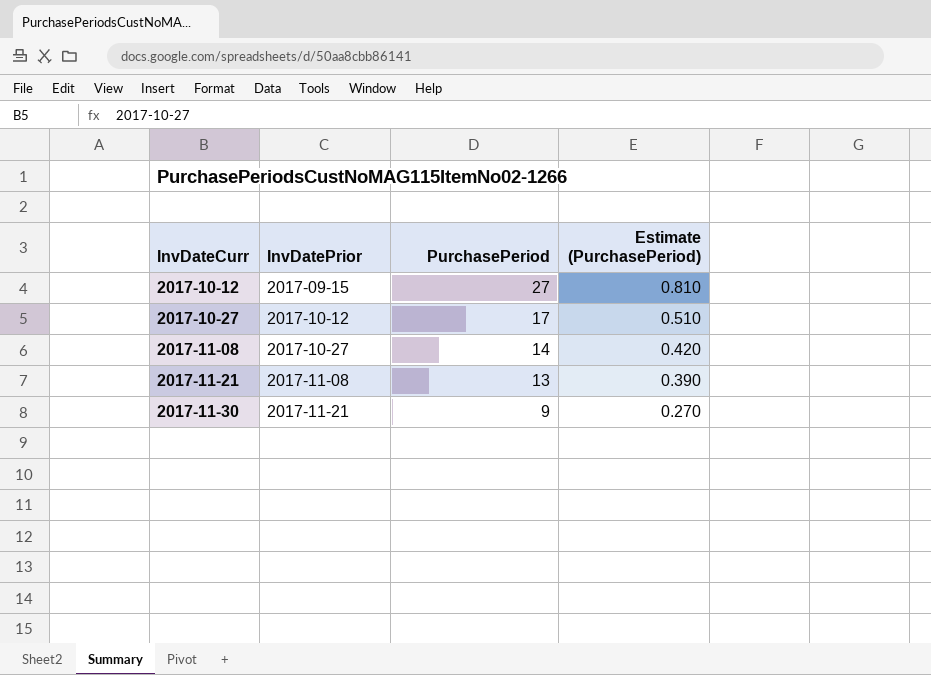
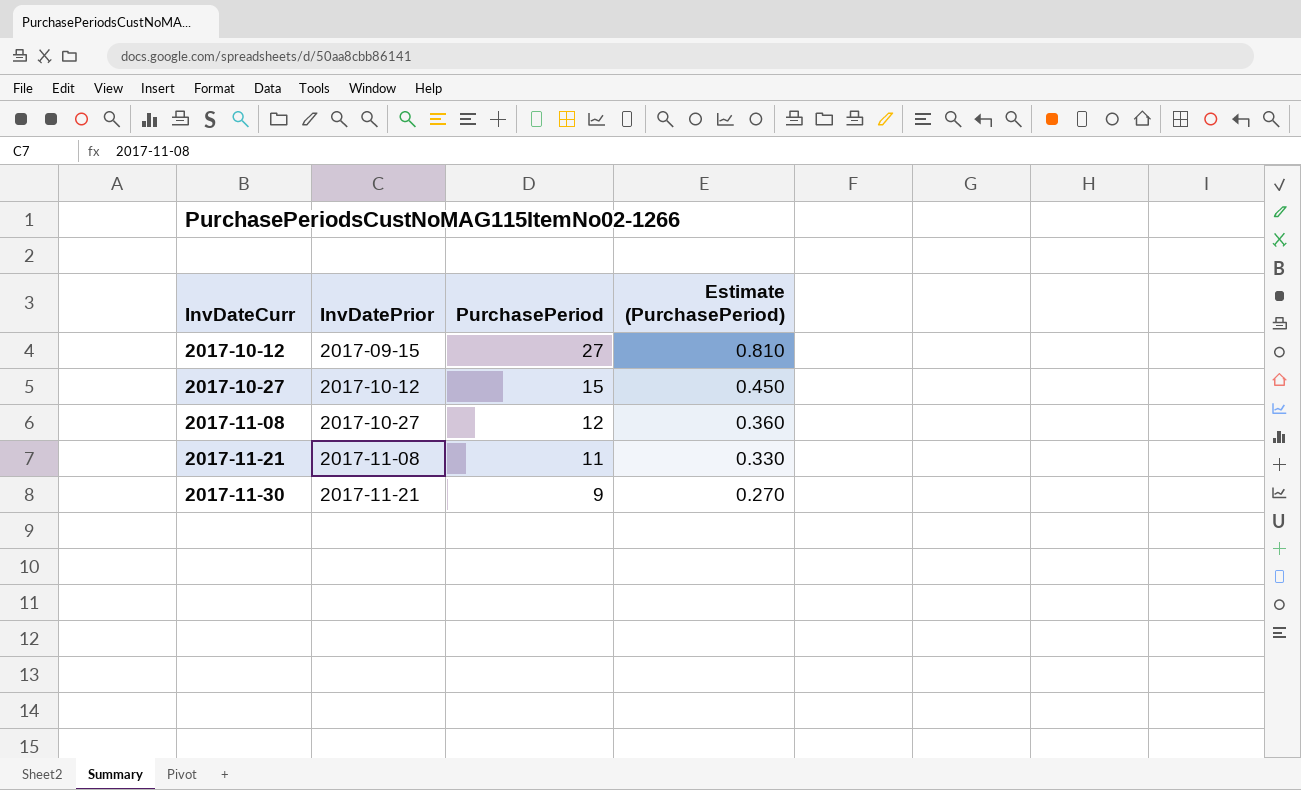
2017-10-27 | PurchasePeriod: 17 -> 15
2017-10-27 | Estimate (PurchasePeriod): 0.510 -> 0.450
2017-11-08 | PurchasePeriod: 14 -> 12
2017-11-08 | Estimate (PurchasePeriod): 0.420 -> 0.360
2017-11-21 | PurchasePeriod: 13 -> 11
2017-11-21 | Estimate (PurchasePeriod): 0.390 -> 0.330

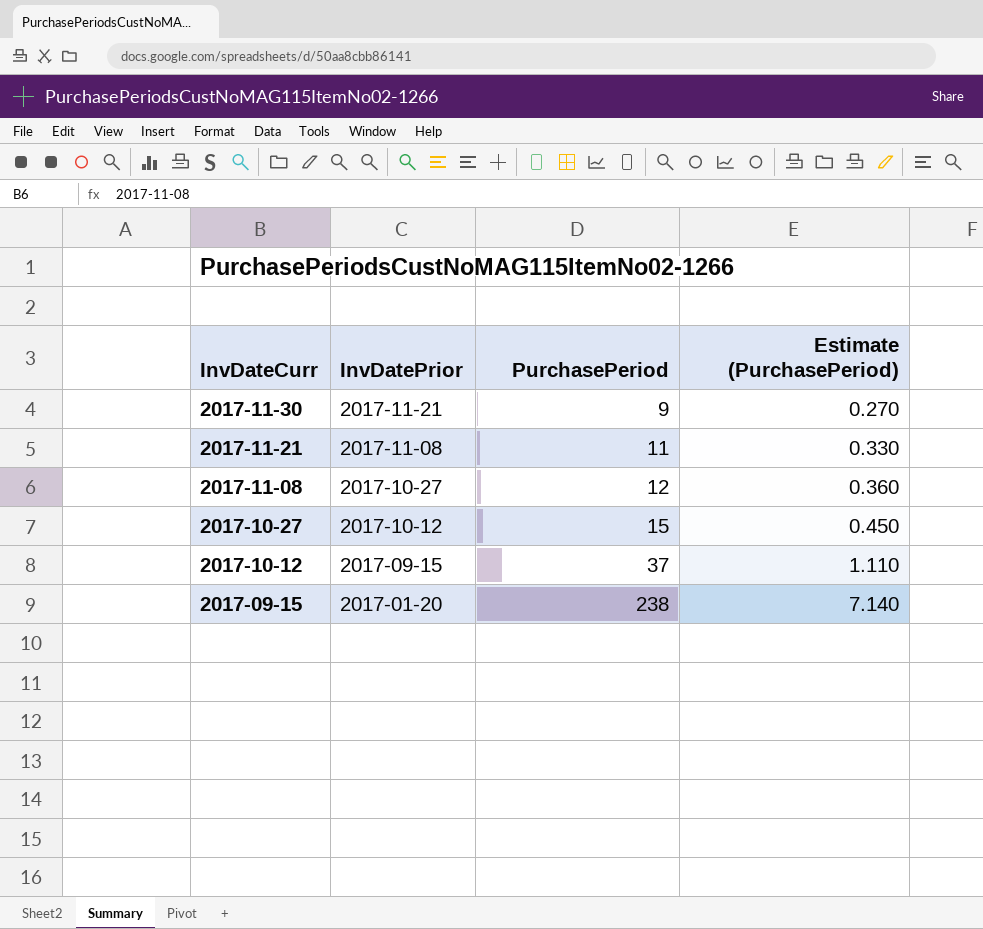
row order: InvDateCurr ascending -> InvDateCurr descending
2017-10-12 | PurchasePeriod: 27 -> 37
2017-10-12 | Estimate (PurchasePeriod): 0.810 -> 1.110
row 2017-09-15: none -> 2017-01-20 | 238 | 7.140

